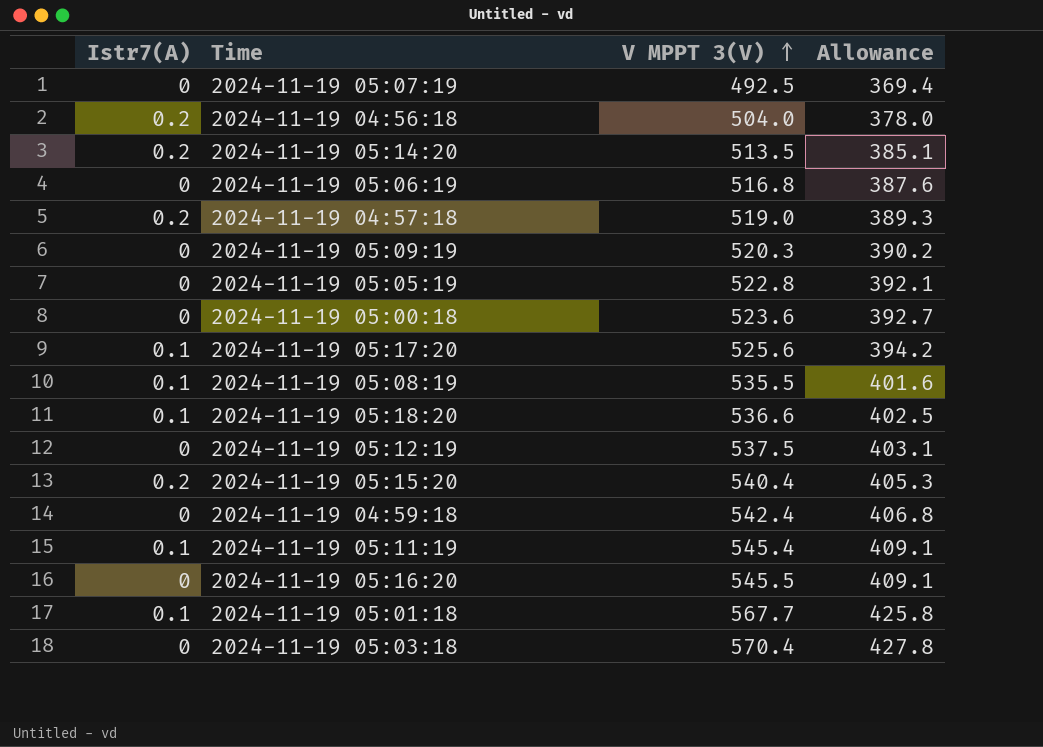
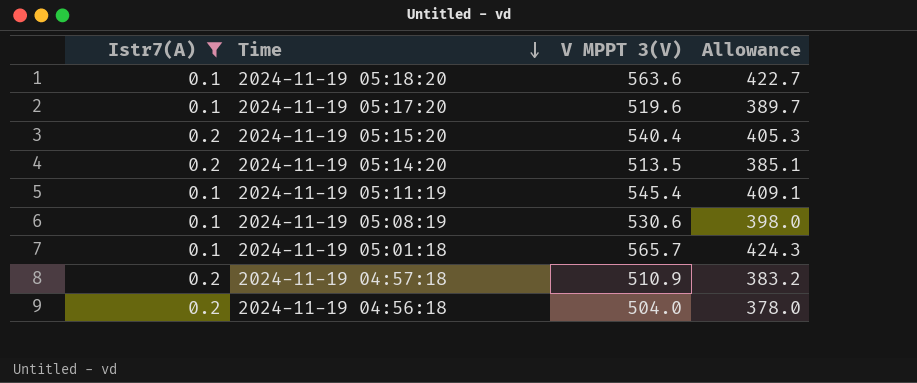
filter: none -> Istr7(A) != 0
row order: V MPPT 3(V) ascending -> Time descending
2024-11-19 05:18:20 | V MPPT 3(V): 536.6 -> 563.6
2024-11-19 05:18:20 | Allowance: 402.5 -> 422.7
2024-11-19 05:17:20 | V MPPT 3(V): 525.6 -> 519.6
2024-11-19 05:17:20 | Allowance: 394.2 -> 389.7
2024-11-19 05:08:19 | V MPPT 3(V): 535.5 -> 530.6
2024-11-19 05:08:19 | Allowance: 401.6 -> 398.0
2024-11-19 05:01:18 | V MPPT 3(V): 567.7 -> 565.7
2024-11-19 05:01:18 | Allowance: 425.8 -> 424.3
2024-11-19 04:57:18 | V MPPT 3(V): 519.0 -> 510.9
2024-11-19 04:57:18 | Allowance: 389.3 -> 383.2

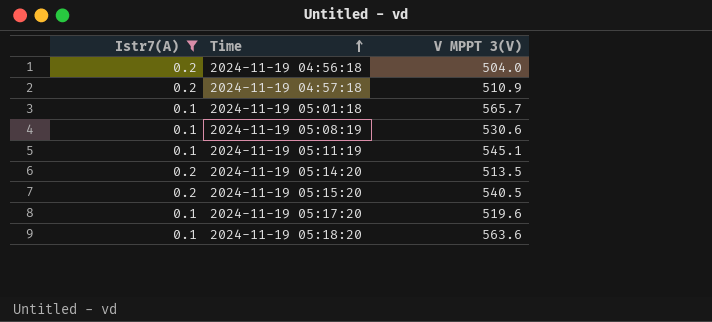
row order: Time descending -> Time ascending
column Allowance | formula: [V MPPT 3(V)] * 0.75 -> none
2024-11-19 05:11:19 | V MPPT 3(V): 545.4 -> 545.1
2024-11-19 05:15:20 | V MPPT 3(V): 540.4 -> 540.5

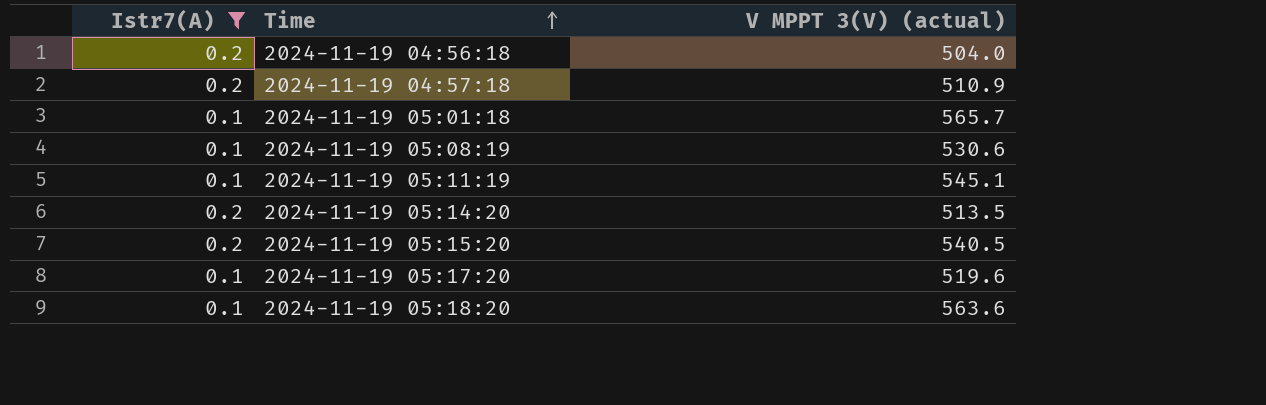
column name: V MPPT 3(V) -> V MPPT 3(V) (actual)

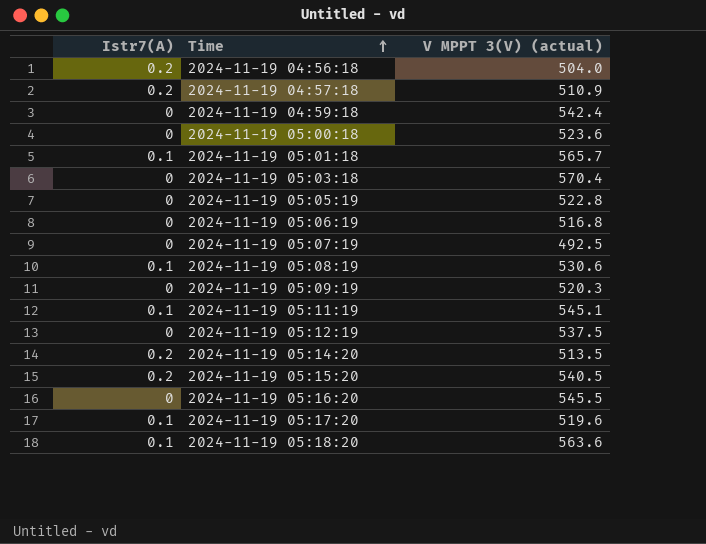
filter: Istr7(A) != 0 -> none

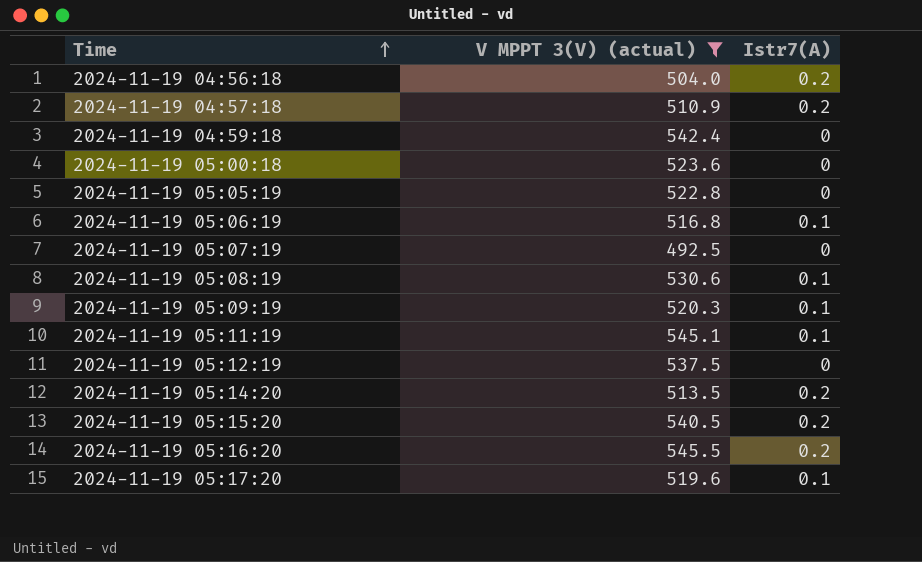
filter: none -> V MPPT 3(V) (actual) <= 545.5
column Istr7(A) | position: 1 -> 3
2024-11-19 05:06:19 | Istr7(A): 0 -> 0.1
2024-11-19 05:09:19 | Istr7(A): 0 -> 0.1
2024-11-19 05:16:20 | Istr7(A): 0 -> 0.2

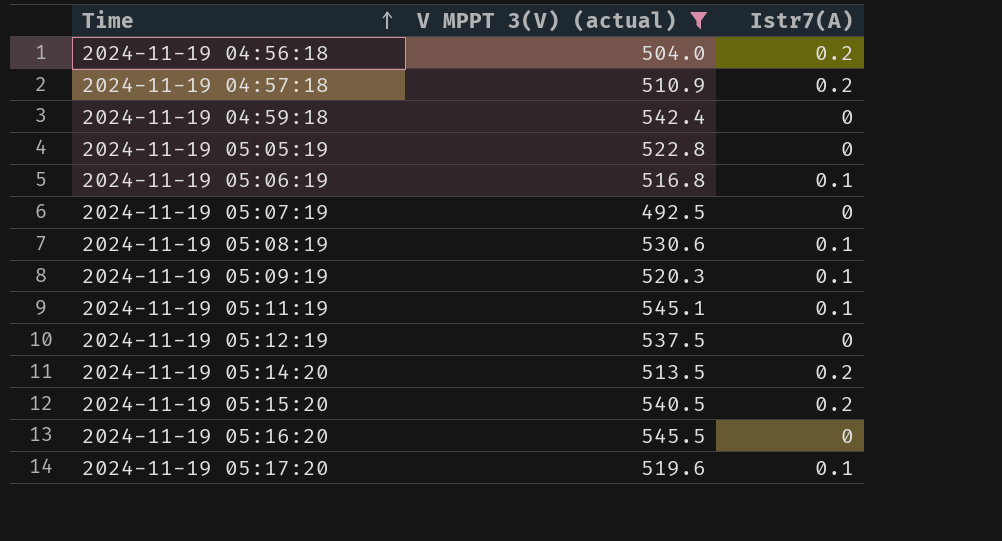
row 2024-11-19 05:00:18: 523.6 | 0 -> none
2024-11-19 05:16:20 | Istr7(A): 0.2 -> 0

